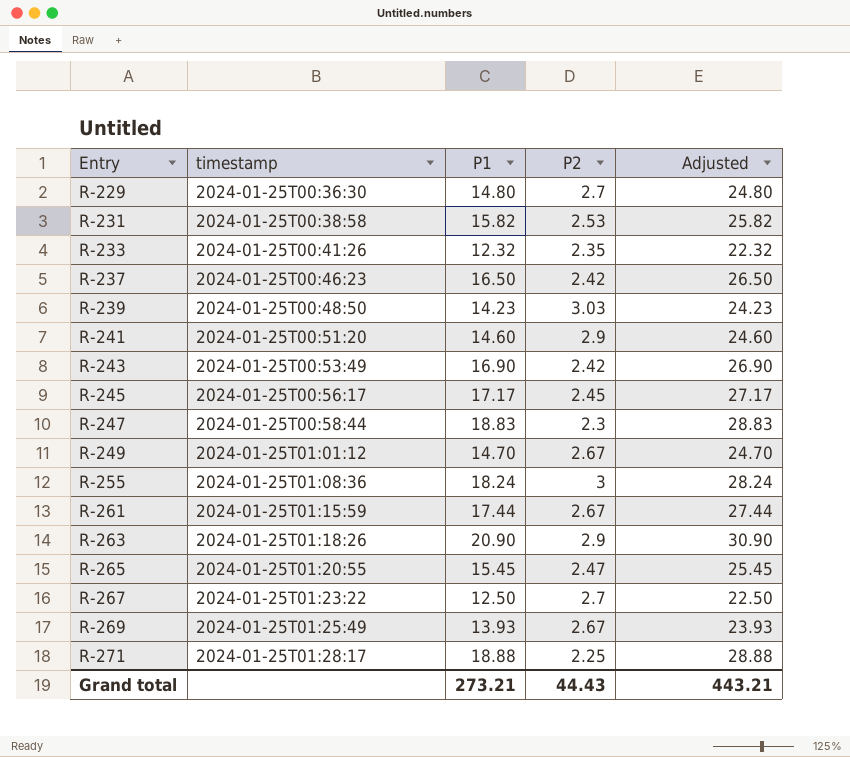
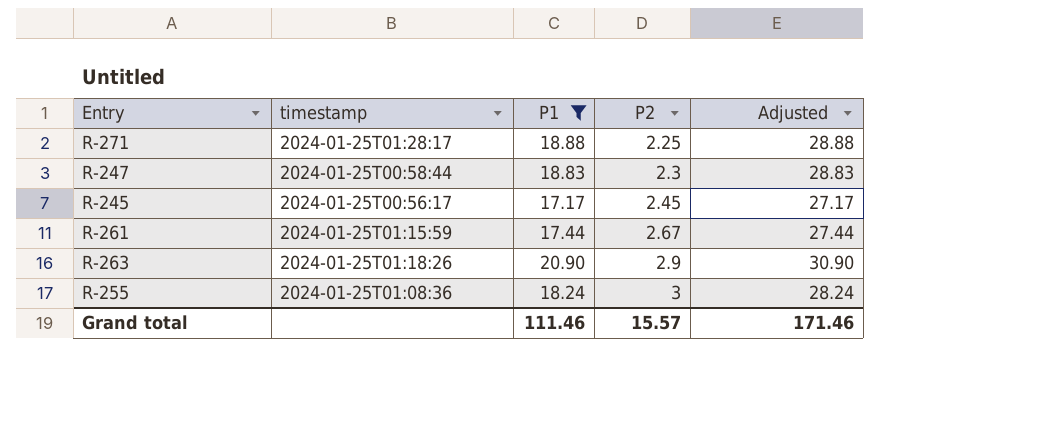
filter: none -> P1 >= 17.17
row order: Entry ascending -> P2 ascending
Grand total | P1: 273.21 -> 111.46
Grand total | P2: 44.43 -> 15.57
Grand total | Adjusted: 443.21 -> 171.46

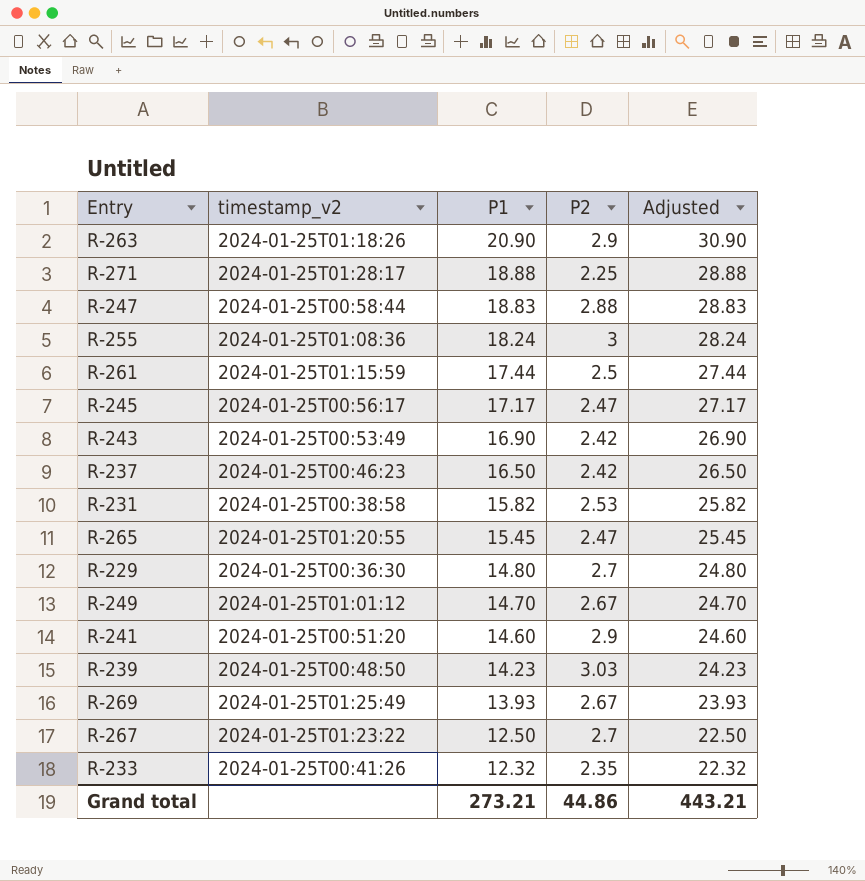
filter: P1 >= 17.17 -> none
row order: P2 ascending -> P1 descending
column name: timestamp -> timestamp_v2
R-247 | P2: 2.3 -> 2.88
R-261 | P2: 2.67 -> 2.5
R-245 | P2: 2.45 -> 2.47
Grand total | P1: 111.46 -> 273.21
Grand total | P2: 15.57 -> 44.86
Grand total | Adjusted: 171.46 -> 443.21

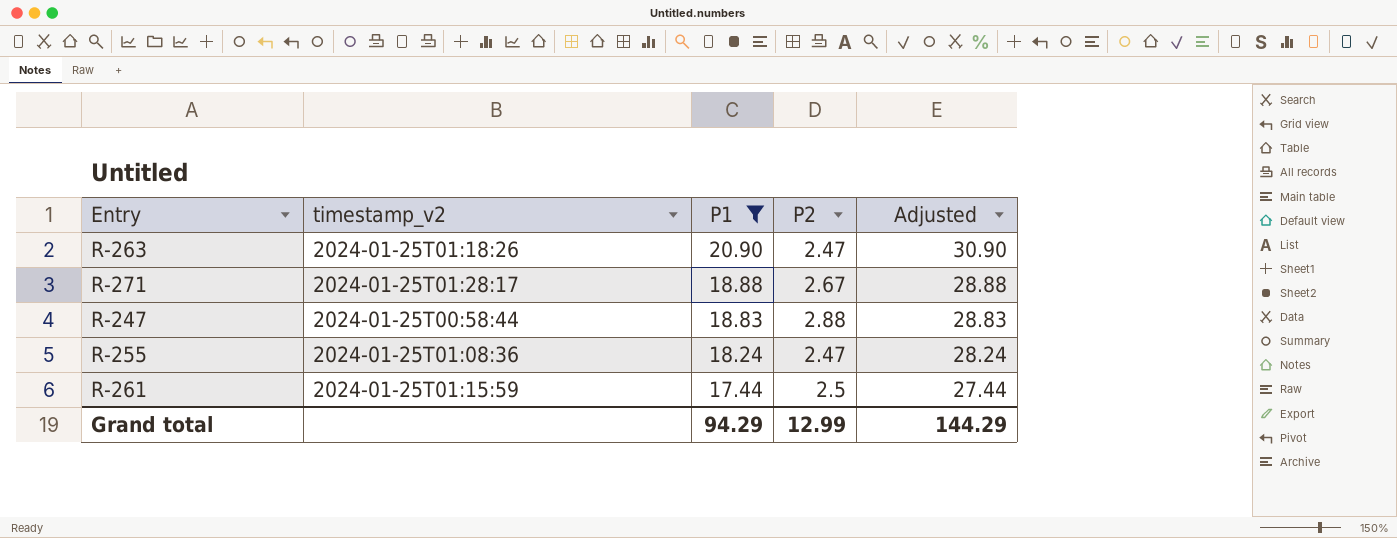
filter: none -> P1 >= 17.44
R-263 | P2: 2.9 -> 2.47
R-271 | P2: 2.25 -> 2.67
R-255 | P2: 3 -> 2.47
Grand total | P1: 273.21 -> 94.29
Grand total | P2: 44.86 -> 12.99
Grand total | Adjusted: 443.21 -> 144.29

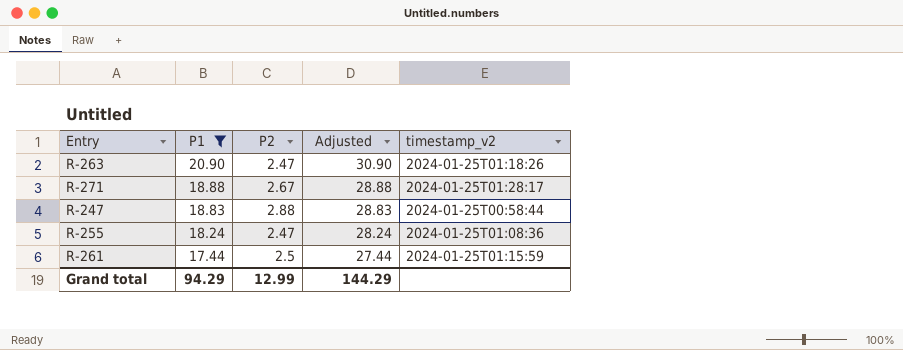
column timestamp_v2 | position: 2 -> 5

